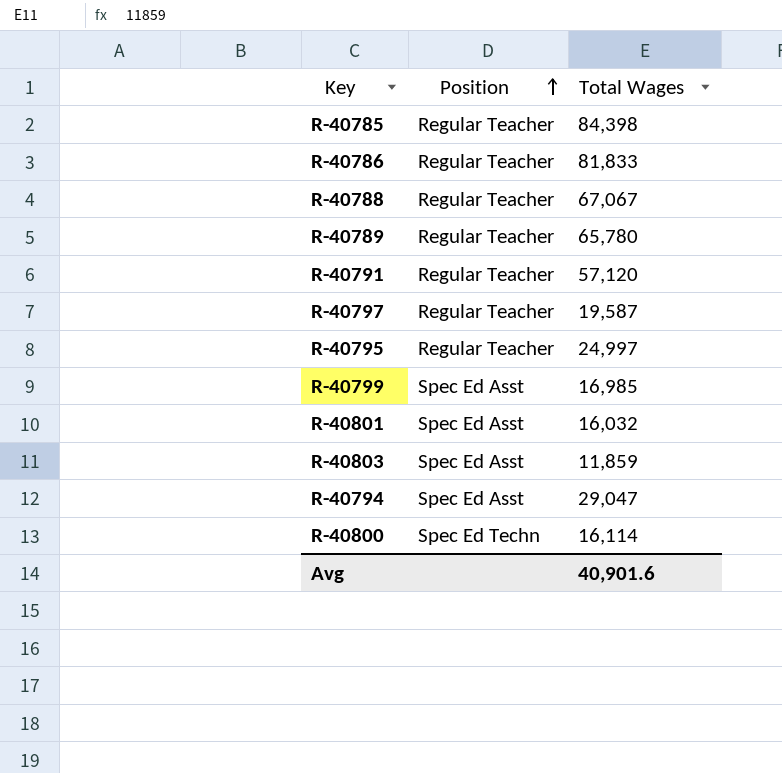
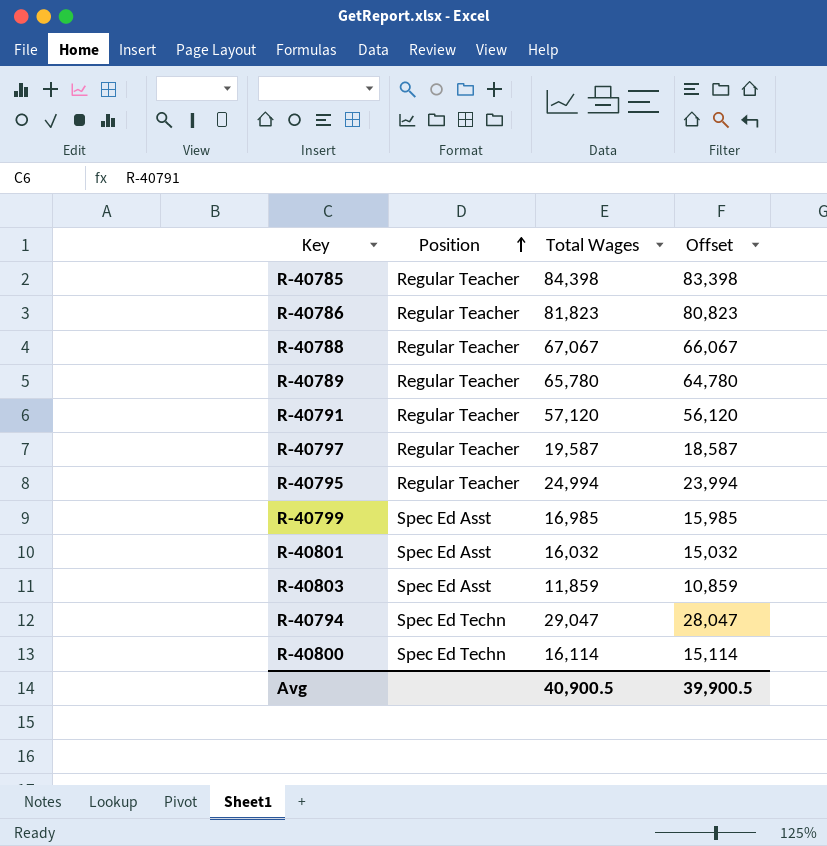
column Offset | formula: none -> [Total Wages] - 1000
R-40786 | Total Wages: 81,833 -> 81,823
R-40795 | Total Wages: 24,997 -> 24,994
R-40794 | Position: Spec Ed Asst -> Spec Ed Techn
Avg | Total Wages: 40,901.6 -> 40,900.5

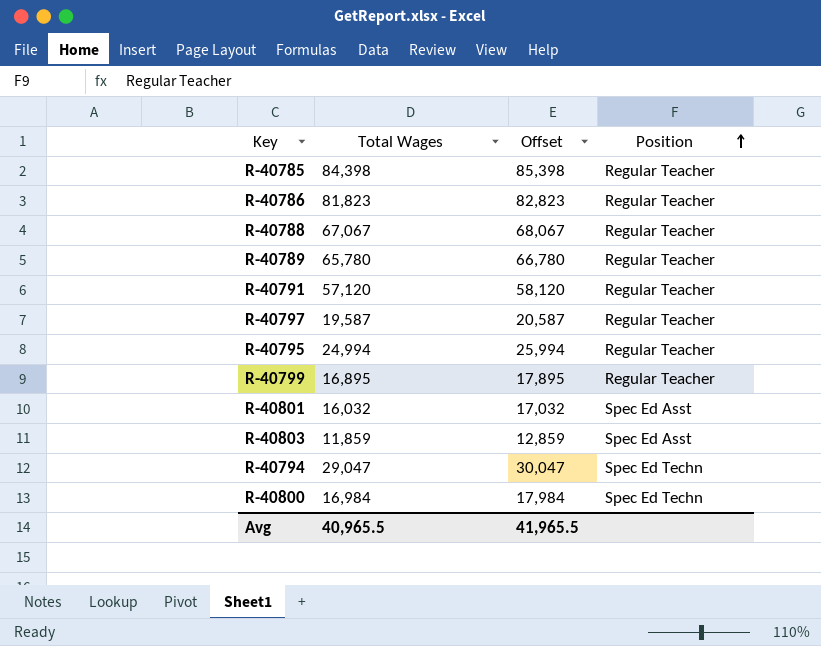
column Offset | formula: [Total Wages] - 1000 -> [Total Wages] + 1000
column Position | position: 2 -> 4
R-40799 | Total Wages: 16,985 -> 16,895
R-40799 | Position: Spec Ed Asst -> Regular Teacher
R-40800 | Total Wages: 16,114 -> 16,984
Avg | Total Wages: 40,900.5 -> 40,965.5
Avg | Offset: 39,900.5 -> 41,965.5

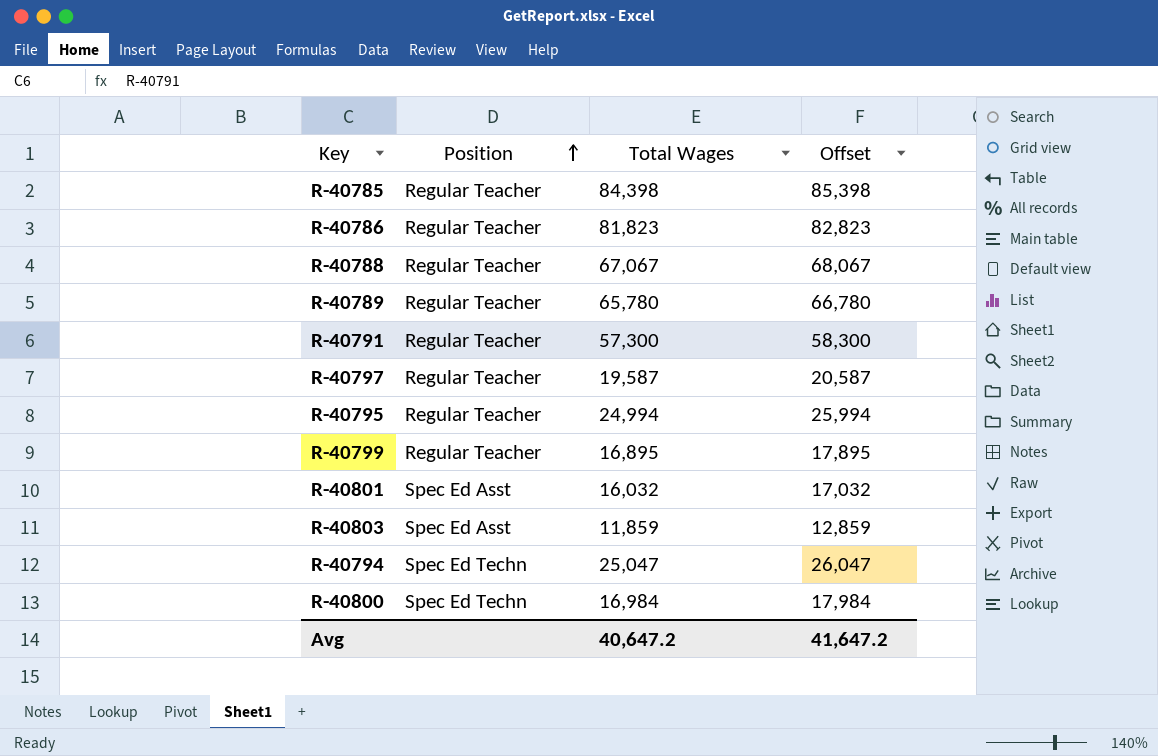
column Position | position: 4 -> 2
R-40791 | Total Wages: 57,120 -> 57,300
R-40791 | Offset: 58,120 -> 58,300
R-40794 | Total Wages: 29,047 -> 25,047
R-40794 | Offset: 30,047 -> 26,047
Avg | Total Wages: 40,965.5 -> 40,647.2
Avg | Offset: 41,965.5 -> 41,647.2

